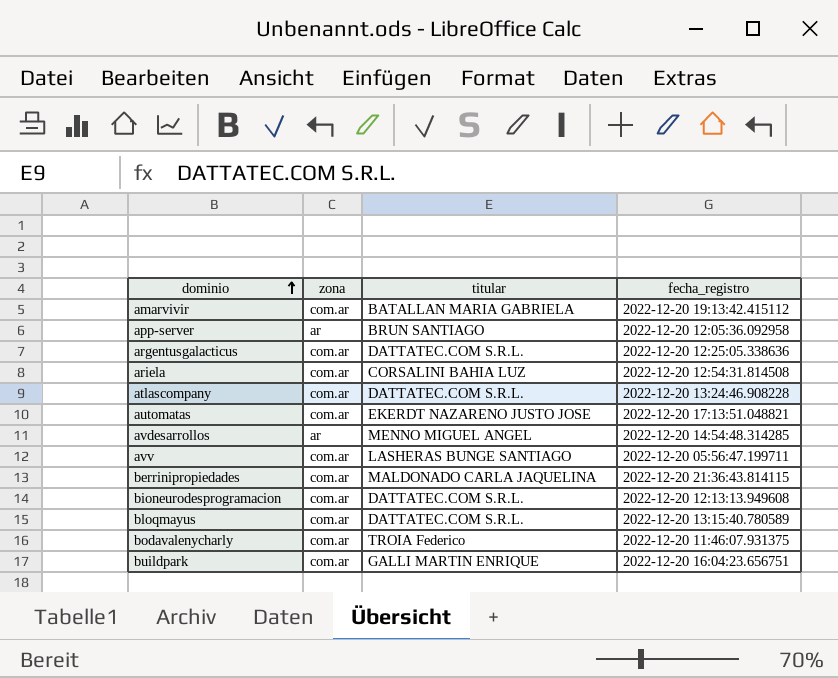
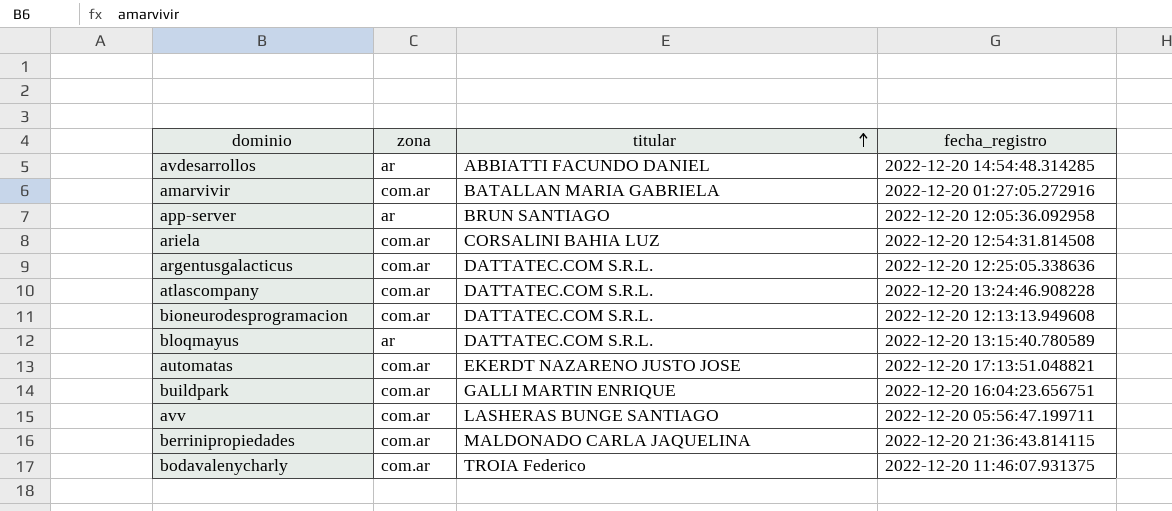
row order: dominio ascending -> titular ascending
avdesarrollos | titular: MENNO MIGUEL ANGEL -> ABBIATTI FACUNDO DANIEL
amarvivir | fecha_registro: 2022-12-20 19:13:42.415112 -> 2022-12-20 01:27:05.272916
bloqmayus | zona: com.ar -> ar

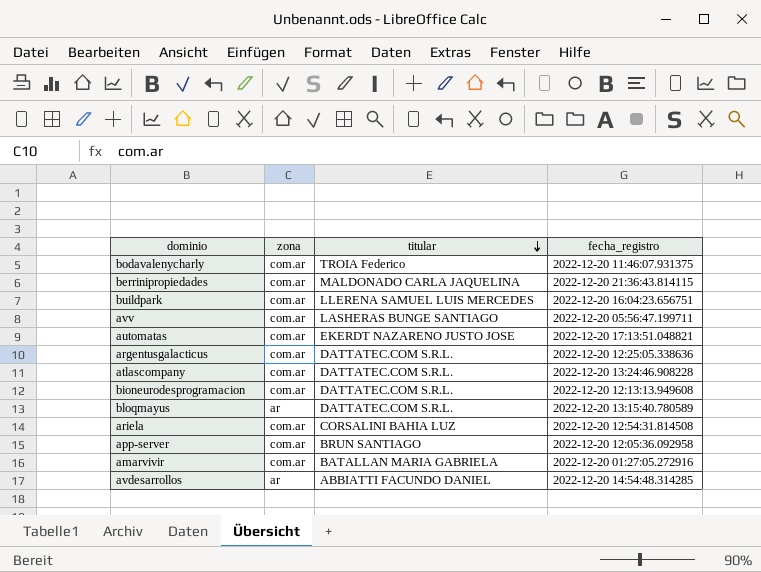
row order: titular ascending -> titular descending
buildpark | titular: GALLI MARTIN ENRIQUE -> LLERENA SAMUEL LUIS MERCEDES
app-server | zona: ar -> com.ar

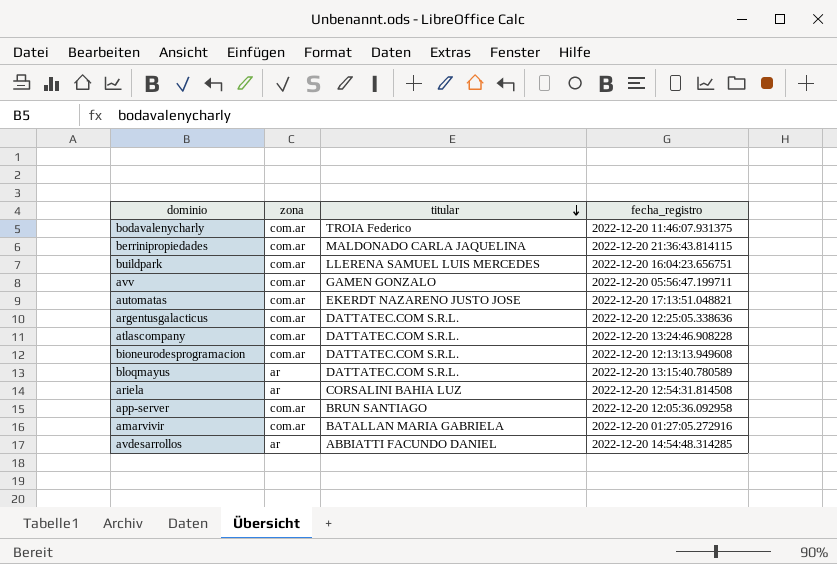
avv | titular: LASHERAS BUNGE SANTIAGO -> GAMEN GONZALO
ariela | zona: com.ar -> ar

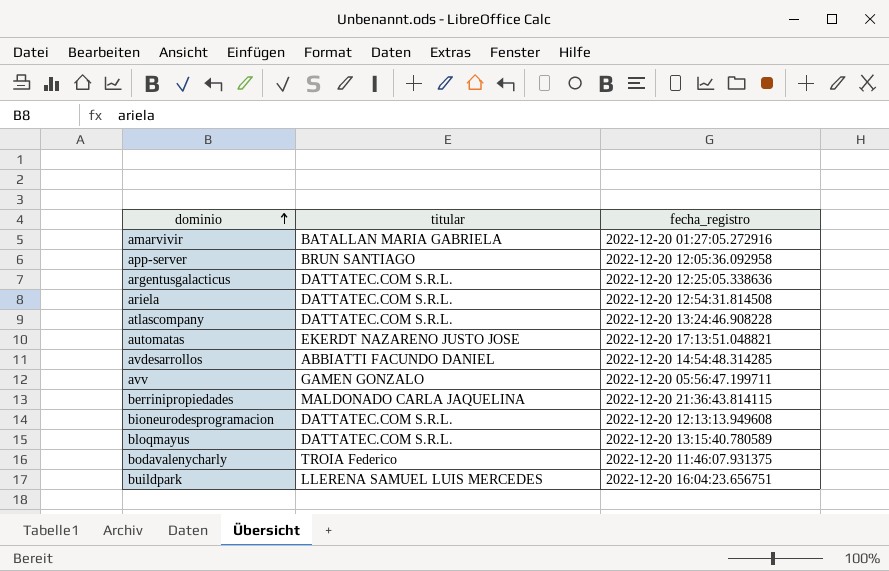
row order: titular descending -> dominio ascending
column zona | position: 2 -> none
ariela | titular: CORSALINI BAHIA LUZ -> DATTATEC.COM S.R.L.

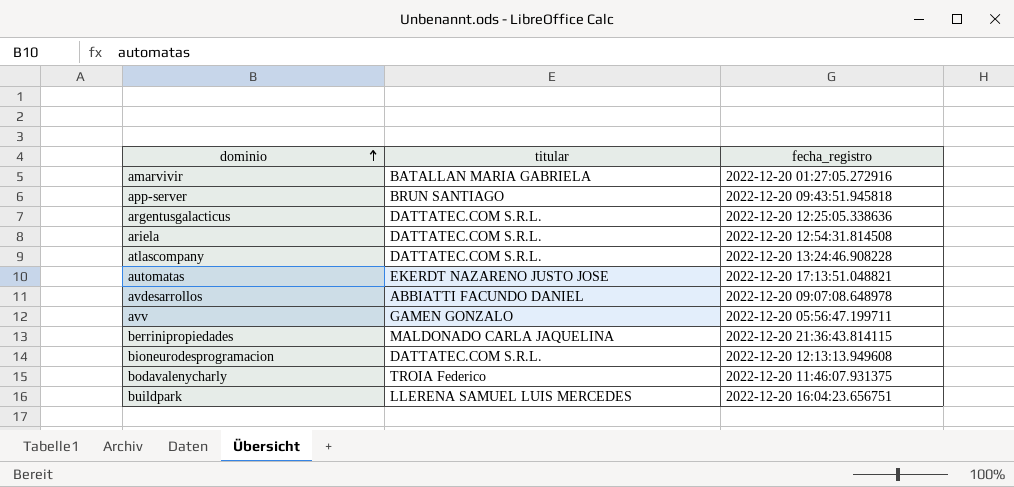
row bloqmayus: DATTATEC.COM S.R.L. | 2022-12-20 13:15:40.780589 -> none
app-server | fecha_registro: 2022-12-20 12:05:36.092958 -> 2022-12-20 09:43:51.945818
avdesarrollos | fecha_registro: 2022-12-20 14:54:48.314285 -> 2022-12-20 09:07:08.648978

